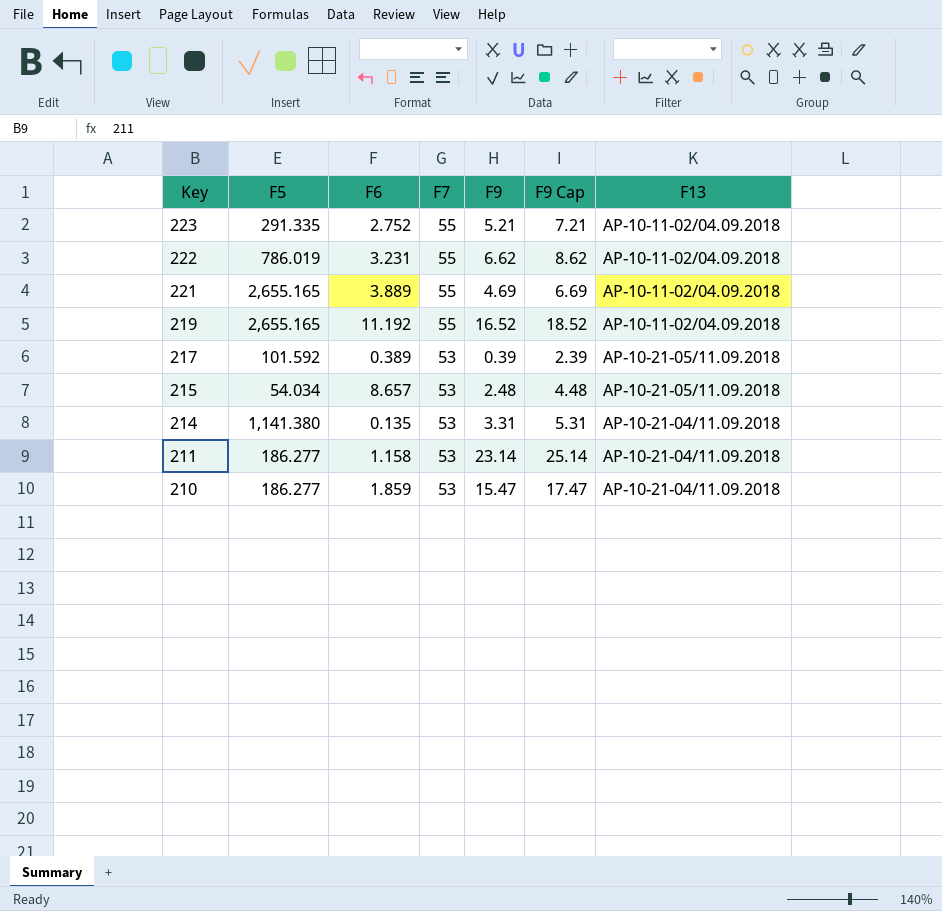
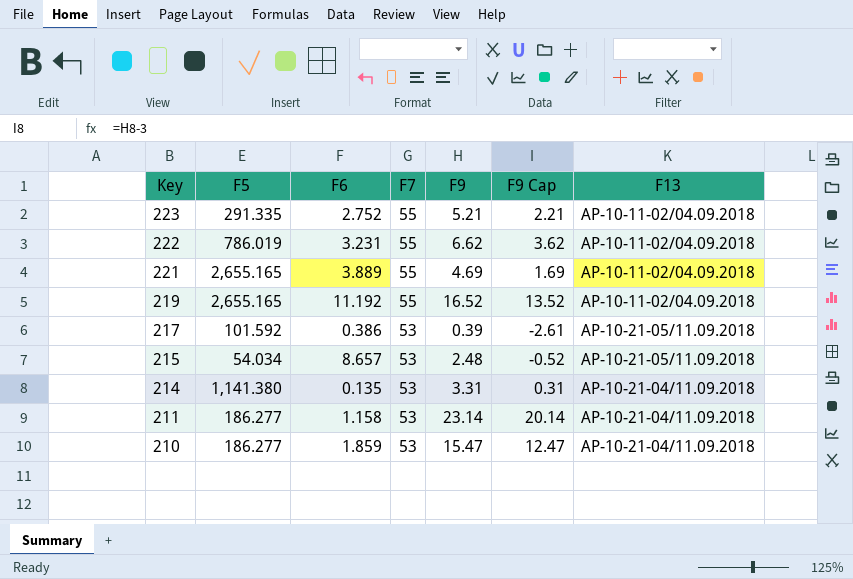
column F9 Cap | formula: [F9] + 2 -> [F9] - 3
217 | F6: 0.389 -> 0.386

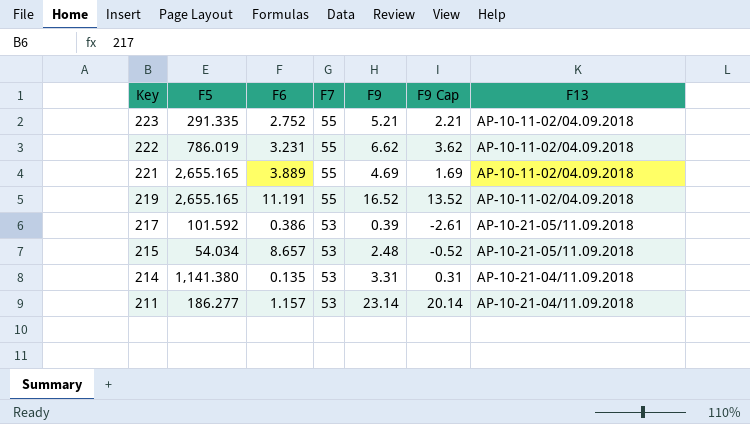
row 210: 186.277 | 1.859 | 53 | 15.47 | 12.47 | АР-10-21-04/11.09.2018 -> none
219 | F6: 11.192 -> 11.191
211 | F6: 1.158 -> 1.157

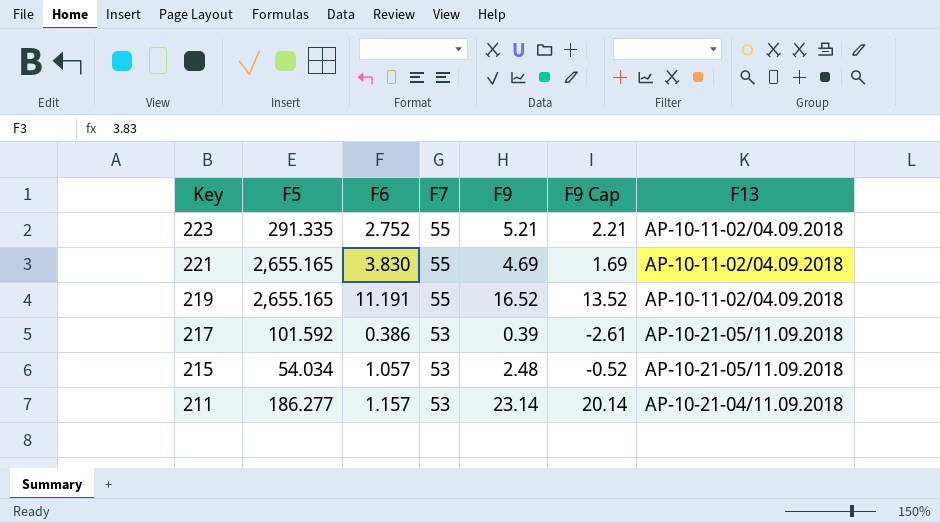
row 222: 786.019 | 3.231 | 55 | 6.62 | 3.62 | АР-10-11-02/04.09.2018 -> none
row 214: 1,141.380 | 0.135 | 53 | 3.31 | 0.31 | АР-10-21-04/11.09.2018 -> none
221 | F6: 3.889 -> 3.830
215 | F6: 8.657 -> 1.057

